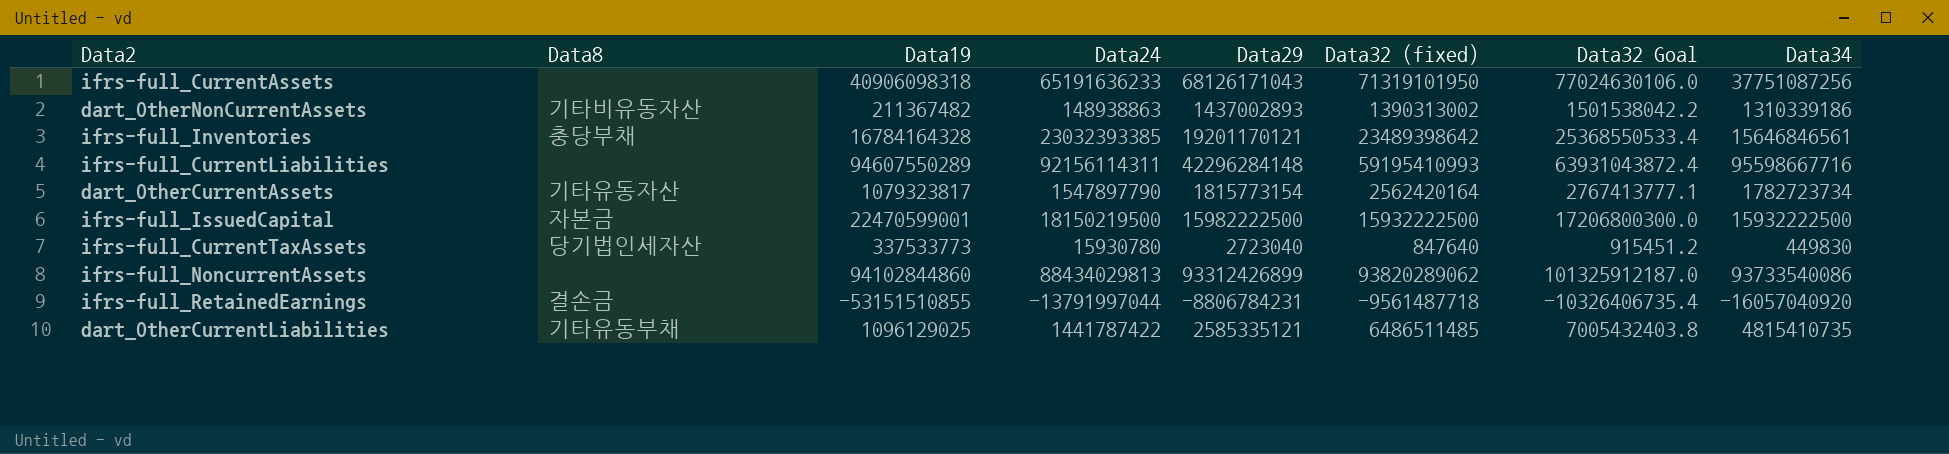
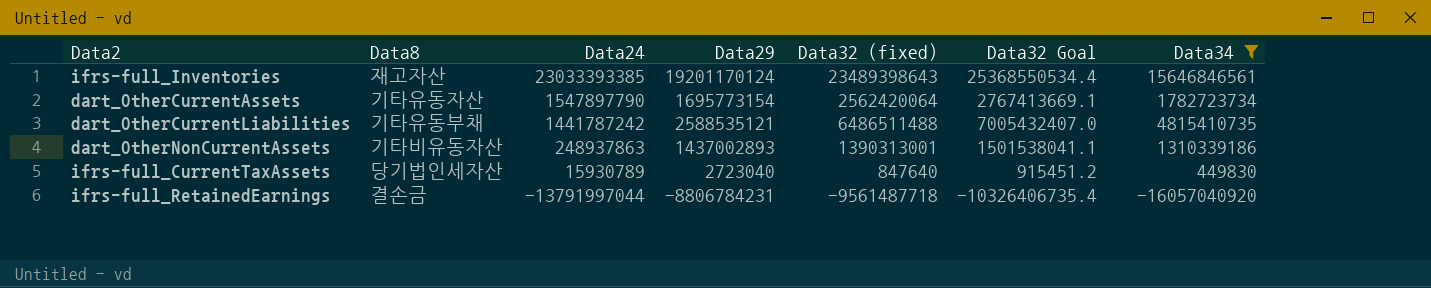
filter: none -> Data34 <= 15646846561
row order: none -> Data24 descending
column Data19 | position: 3 -> none
ifrs-full_Inventories | Data8: 충당부채 -> 재고자산
ifrs-full_Inventories | Data24: 23032393385 -> 23033393385
ifrs-full_Inventories | Data29: 19201170121 -> 19201170124
ifrs-full_Inventories | Data32 (fixed): 23489398642 -> 23489398643
ifrs-full_Inventories | Data32 Goal: 25368550533.4 -> 25368550534.4
dart_OtherCurrentAssets | Data29: 1815773154 -> 1695773154
dart_OtherCurrentAssets | Data32 (fixed): 2562420164 -> 2562420064
dart_OtherCurrentAssets | Data32 Goal: 2767413777.1 -> 2767413669.1
dart_OtherCurrentLiabilities | Data24: 1441787422 -> 1441787242
dart_OtherCurrentLiabilities | Data29: 2585335121 -> 2588535121
dart_OtherCurrentLiabilities | Data32 (fixed): 6486511485 -> 6486511488
dart_OtherCurrentLiabilities | Data32 Goal: 7005432403.8 -> 7005432407.0
dart_OtherNonCurrentAssets | Data24: 148938863 -> 248937863
dart_OtherNonCurrentAssets | Data32 (fixed): 1390313002 -> 1390313001
dart_OtherNonCurrentAssets | Data32 Goal: 1501538042.2 -> 1501538041.1
ifrs-full_CurrentTaxAssets | Data24: 15930780 -> 15930789

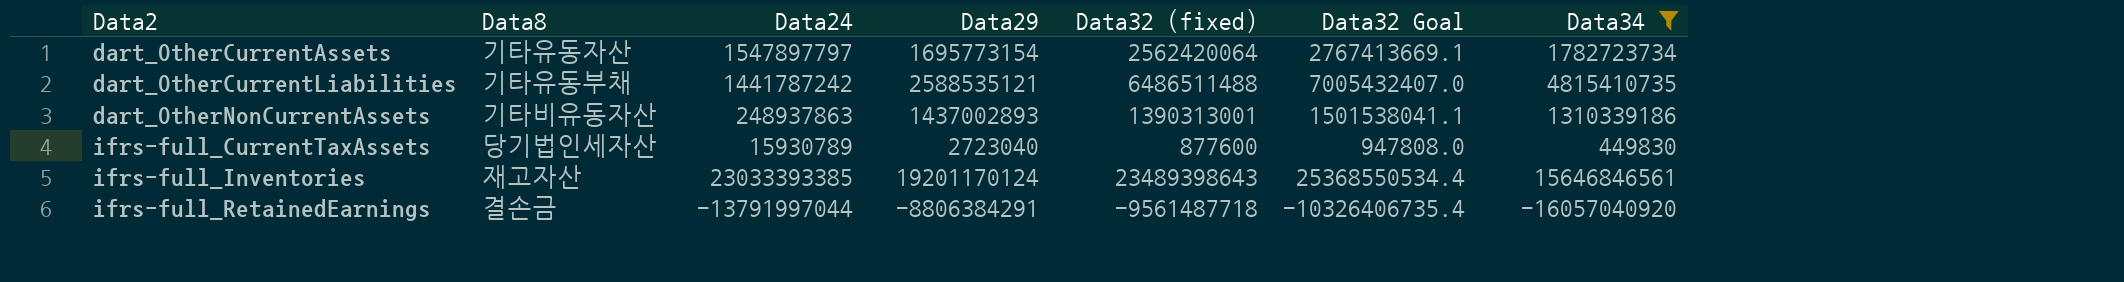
row order: Data24 descending -> Data2 ascending
dart_OtherCurrentAssets | Data24: 1547897790 -> 1547897797
ifrs-full_CurrentTaxAssets | Data32 (fixed): 847640 -> 877600
ifrs-full_CurrentTaxAssets | Data32 Goal: 915451.2 -> 947808.0
ifrs-full_RetainedEarnings | Data29: -8806784231 -> -8806384291

